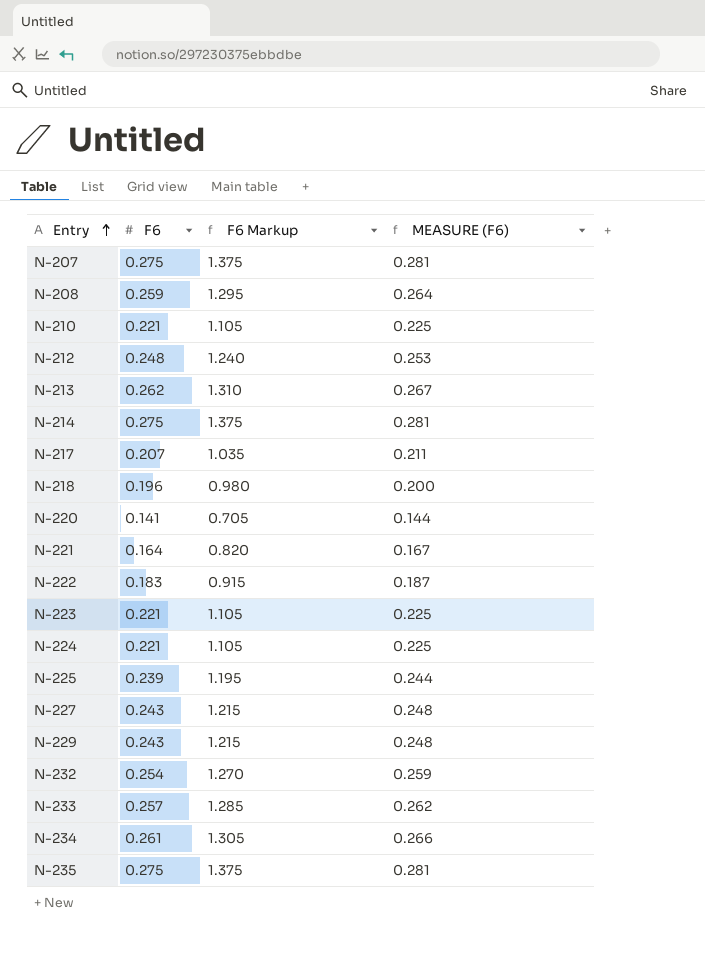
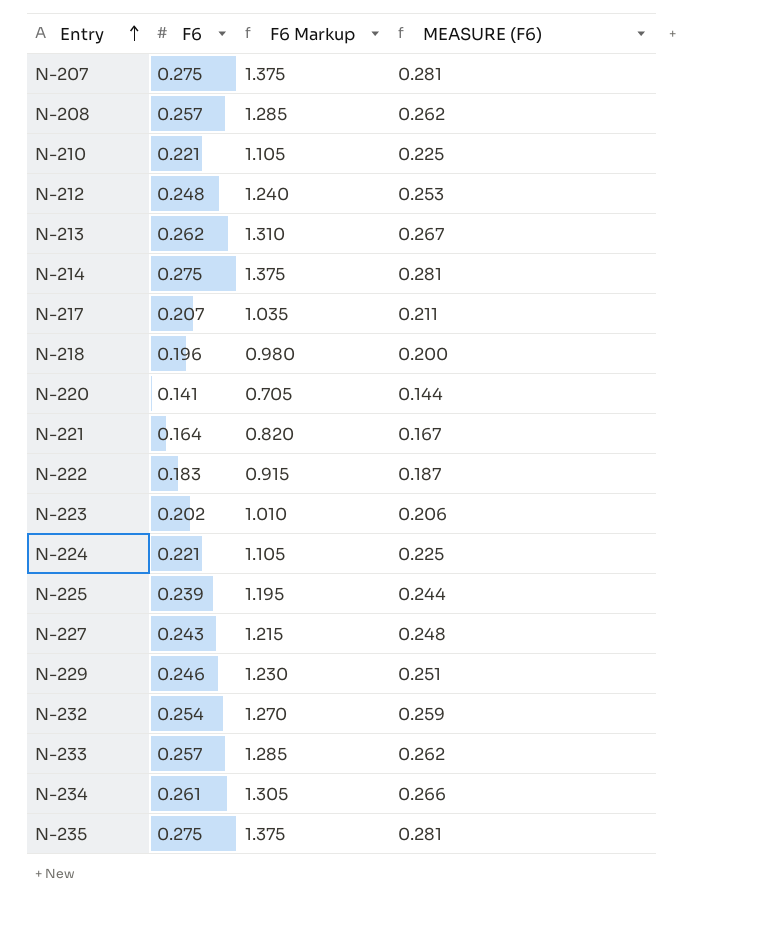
N-208 | F6: 0.259 -> 0.257
N-208 | F6 Markup: 1.295 -> 1.285
N-208 | MEASURE (F6): 0.264 -> 0.262
N-223 | F6: 0.221 -> 0.202
N-223 | F6 Markup: 1.105 -> 1.010
N-223 | MEASURE (F6): 0.225 -> 0.206
N-229 | F6: 0.243 -> 0.246
N-229 | F6 Markup: 1.215 -> 1.230
N-229 | MEASURE (F6): 0.248 -> 0.251

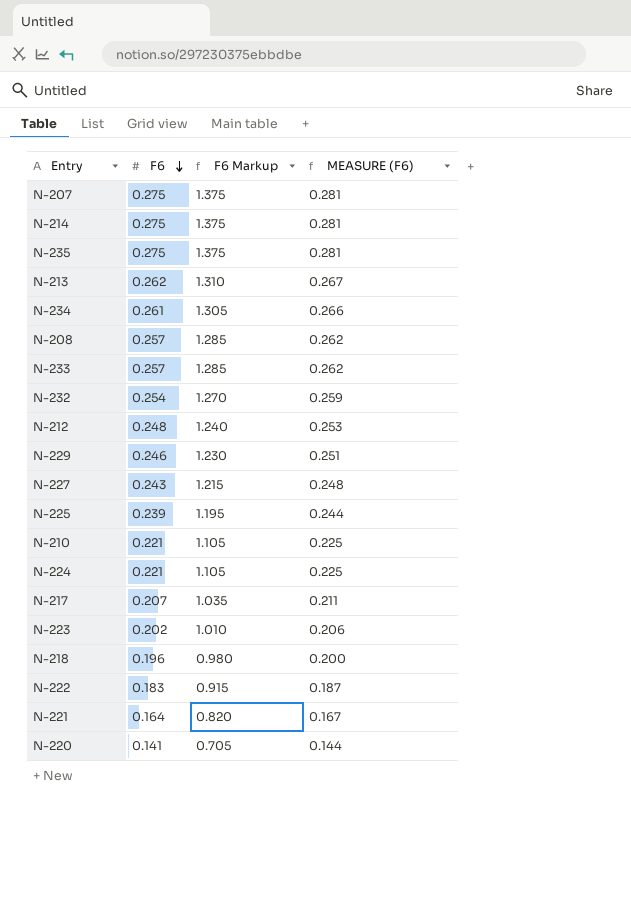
row order: Entry ascending -> F6 descending

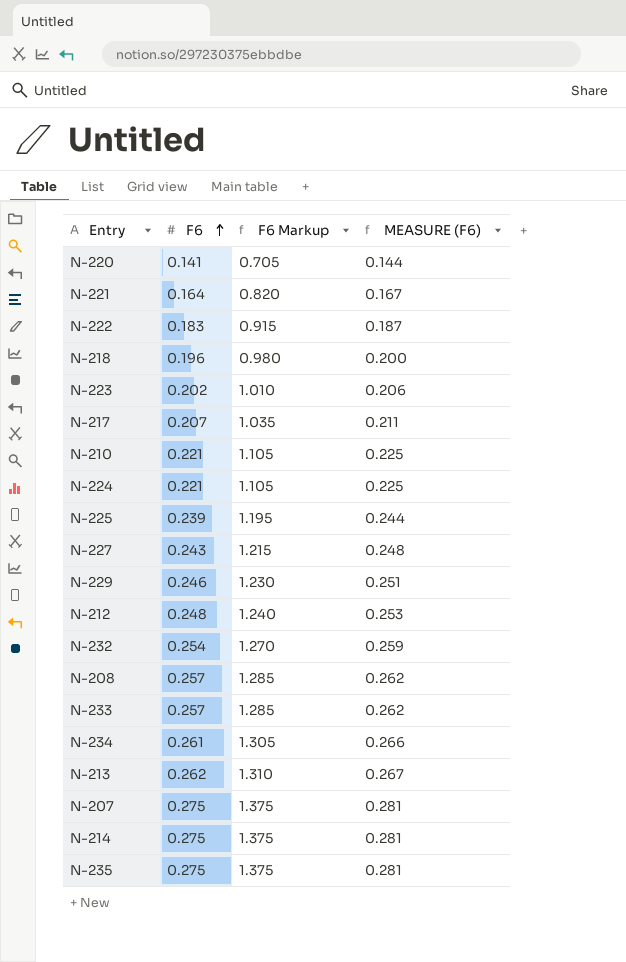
row order: F6 descending -> F6 ascending

